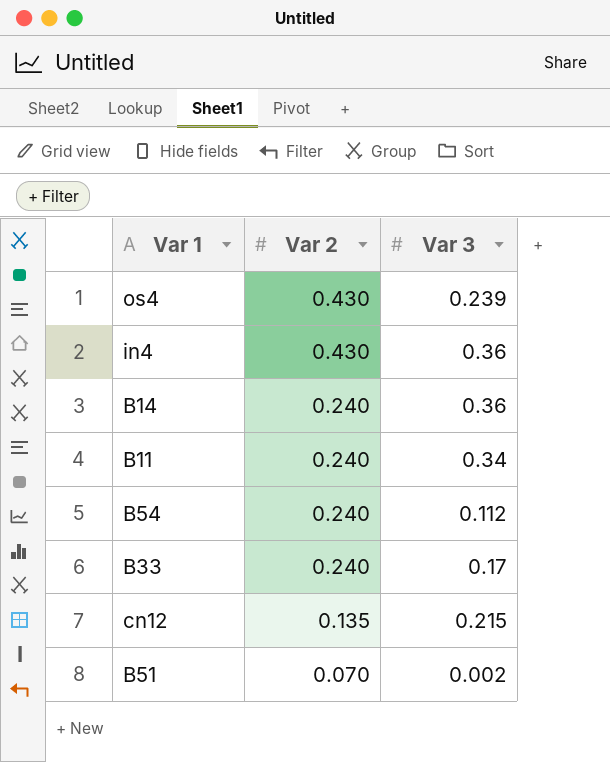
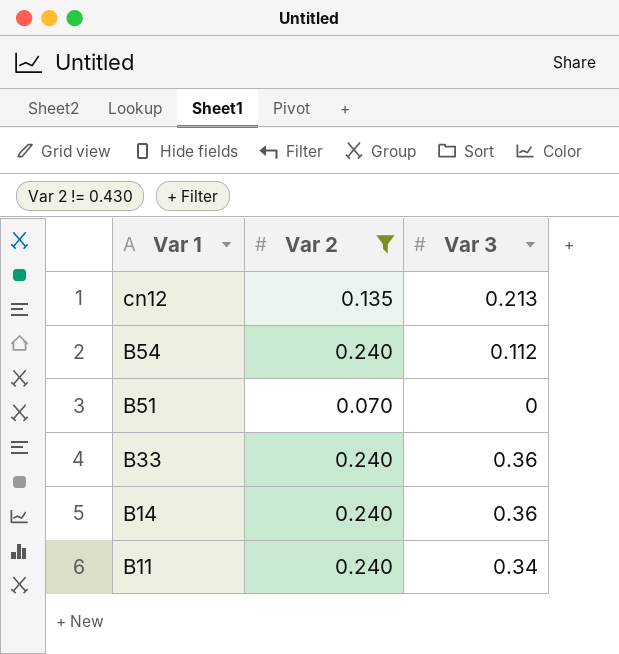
filter: none -> Var 2 != 0.430
row order: Var 2 descending -> Var 1 descending
cn12 | Var 3: 0.215 -> 0.213
B51 | Var 3: 0.002 -> 0
B33 | Var 3: 0.17 -> 0.36

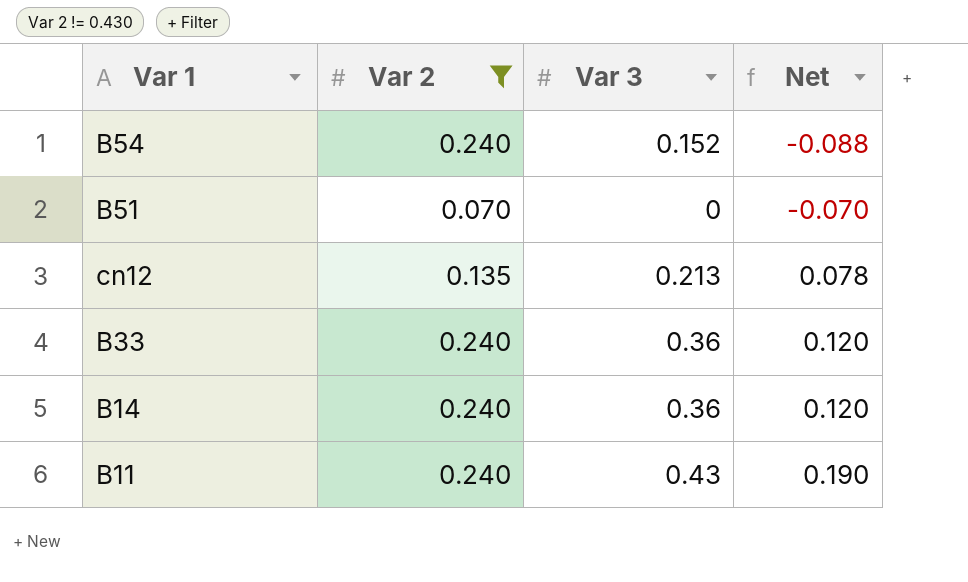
row order: Var 1 descending -> Net ascending
column Net | formula: none -> [Var 3] - [Var 2]
B54 | Var 3: 0.112 -> 0.152
B11 | Var 3: 0.34 -> 0.43

